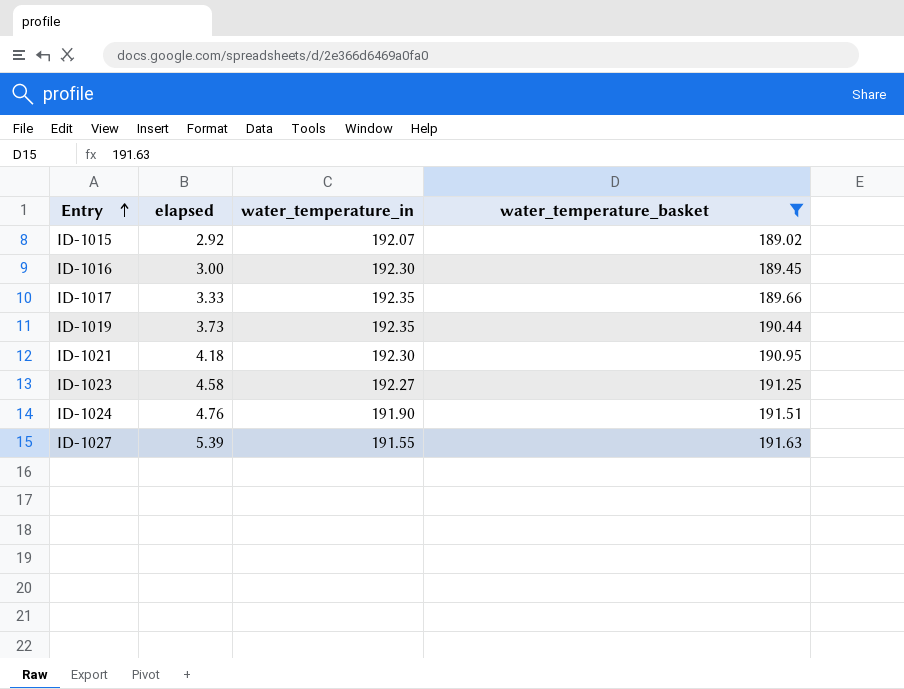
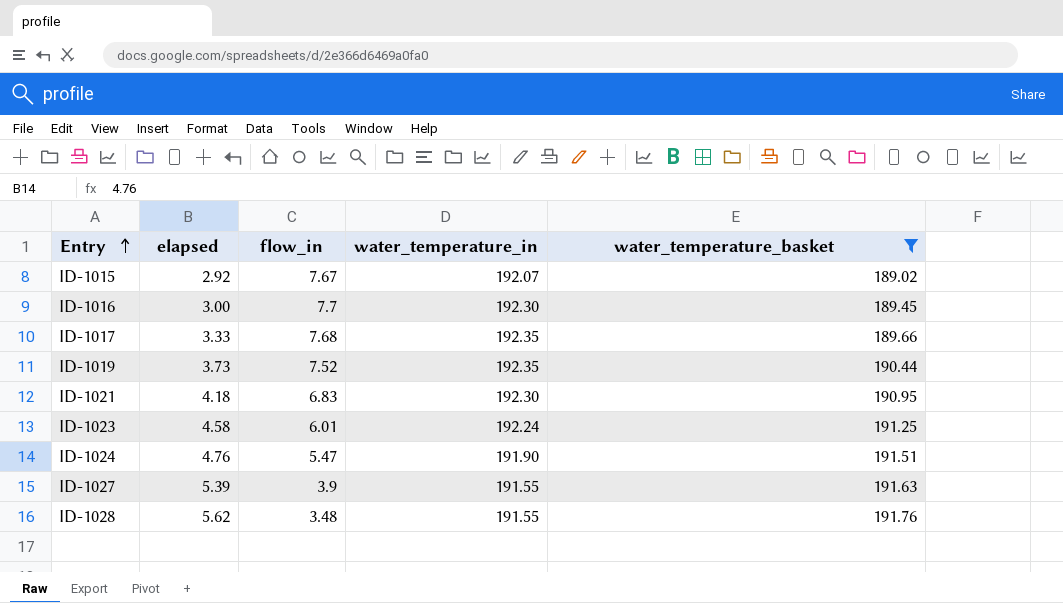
column flow_in | position: none -> 3
ID-1023 | water_temperature_in: 192.27 -> 192.24
row ID-1028: none -> 5.62 | 3.48 | 191.55 | 191.76

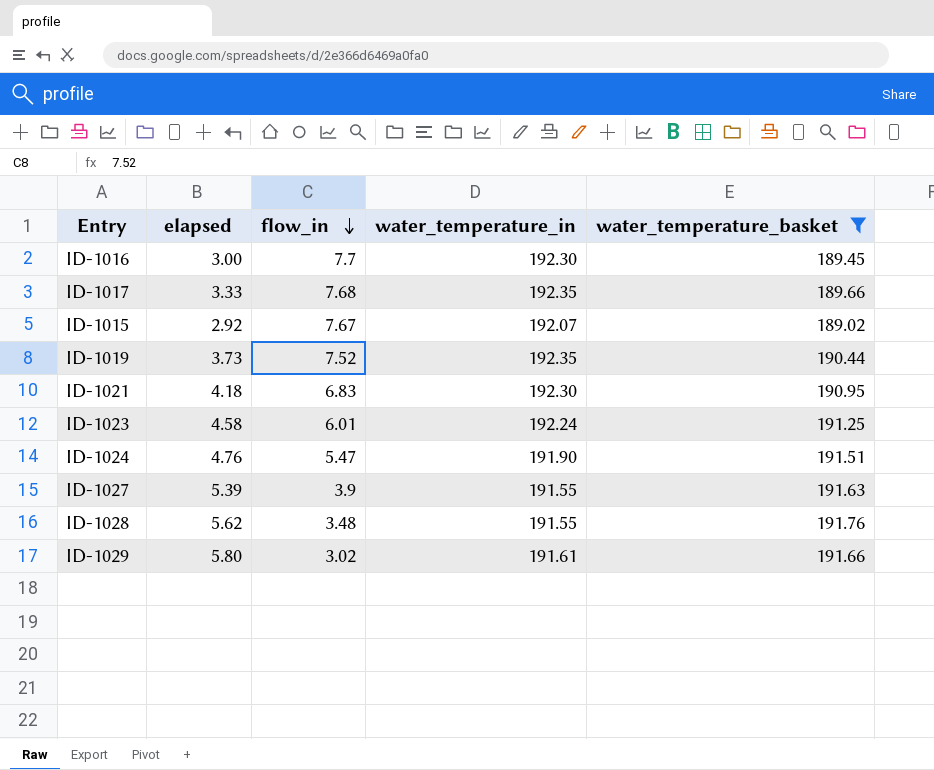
row order: Entry ascending -> flow_in descending
row ID-1029: none -> 5.80 | 3.02 | 191.61 | 191.66

